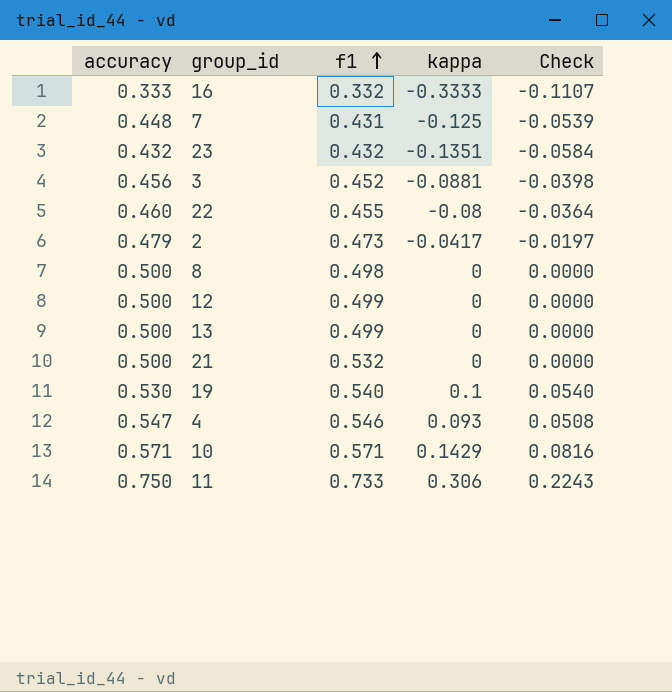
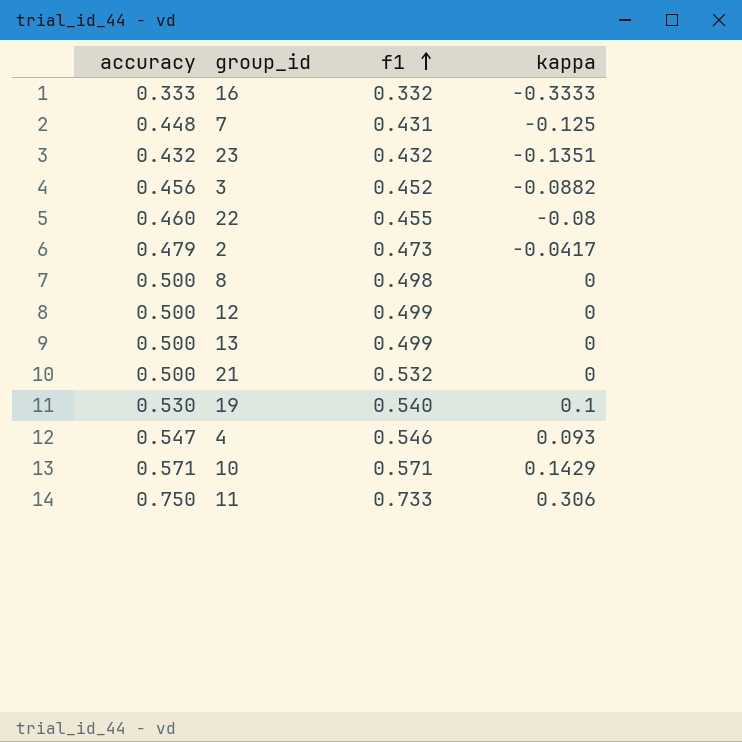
column Check | formula: [f1] * [kappa] -> none
3 | kappa: -0.0881 -> -0.0882

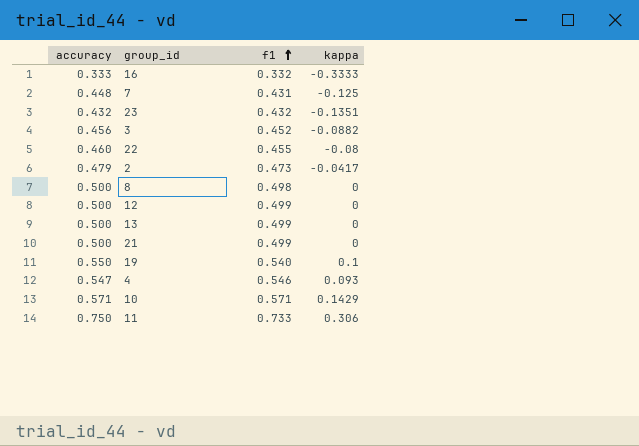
21 | f1: 0.532 -> 0.499
19 | accuracy: 0.530 -> 0.550

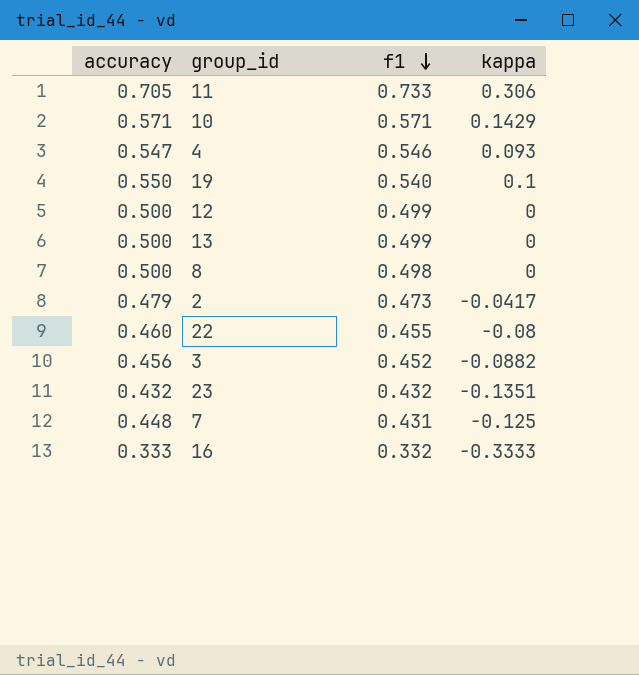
row order: f1 ascending -> f1 descending
row 21: 0.500 | 0.499 | 0 -> none
11 | accuracy: 0.750 -> 0.705

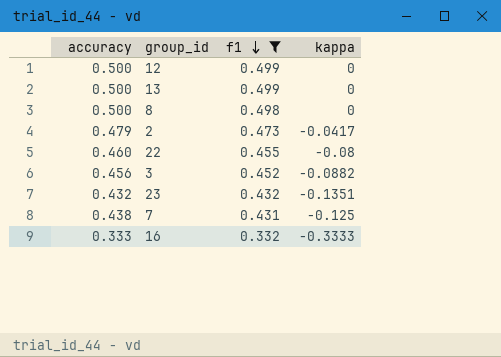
filter: none -> f1 <= 0.499
7 | accuracy: 0.448 -> 0.438

